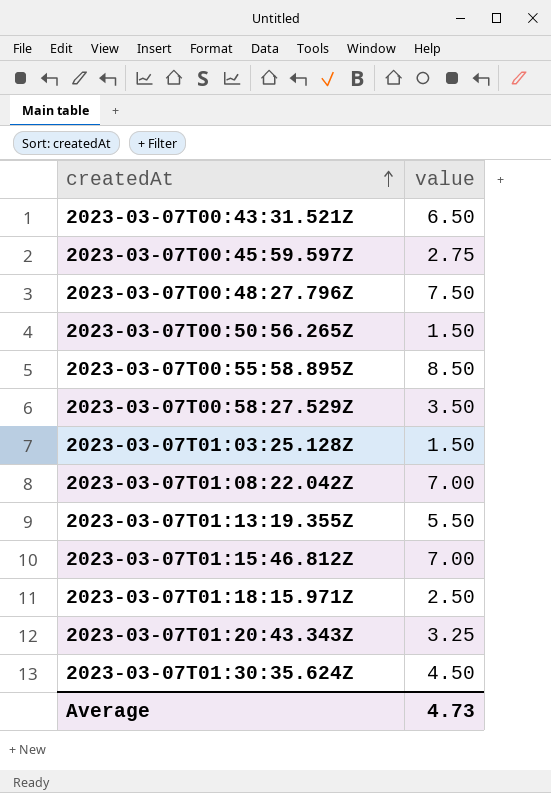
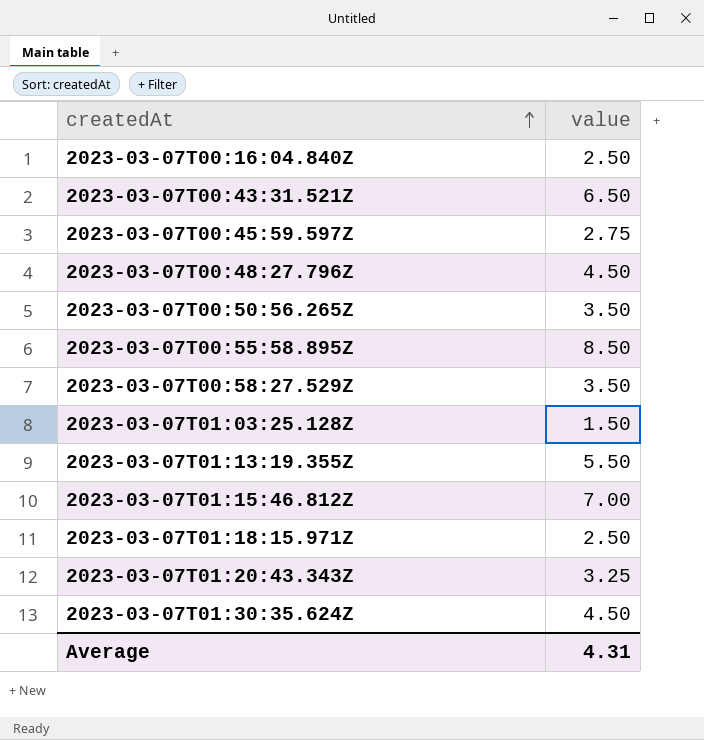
row 2023-03-07T01:08:22.042Z: 7.00 -> none
row 2023-03-07T00:16:04.840Z: none -> 2.50
2023-03-07T00:48:27.796Z | value: 7.50 -> 4.50
2023-03-07T00:50:56.265Z | value: 1.50 -> 3.50
Average | value: 4.73 -> 4.31

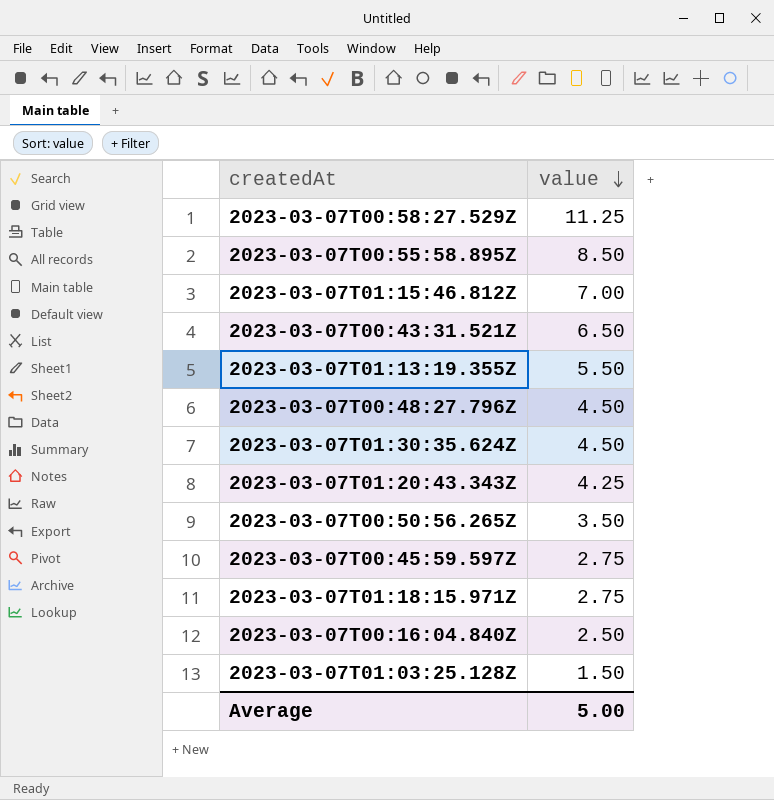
row order: createdAt ascending -> value descending
2023-03-07T00:58:27.529Z | value: 3.50 -> 11.25
2023-03-07T01:20:43.343Z | value: 3.25 -> 4.25
2023-03-07T01:18:15.971Z | value: 2.50 -> 2.75
Average | value: 4.31 -> 5.00

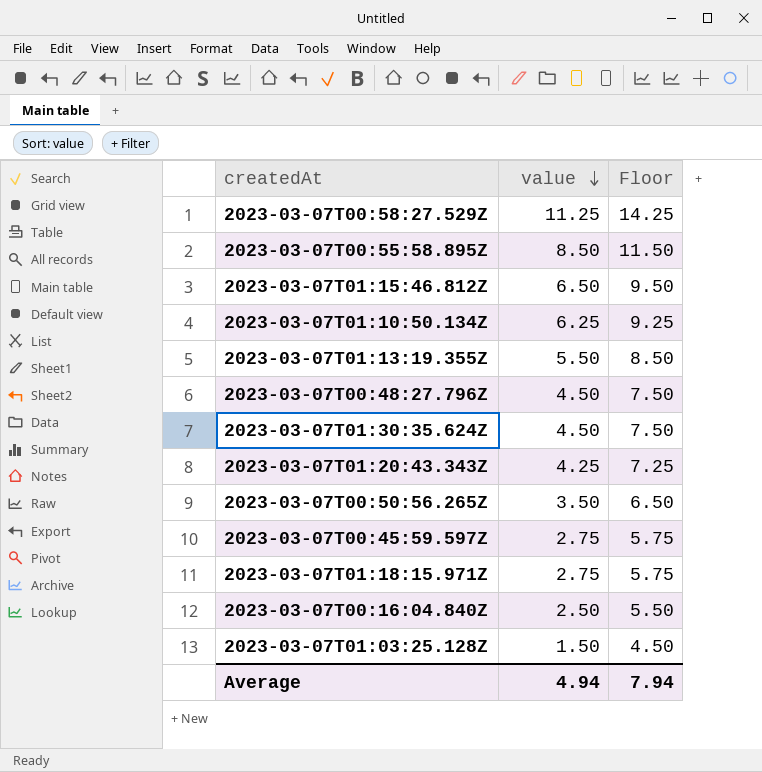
column Floor | formula: none -> [value] + 3
row 2023-03-07T00:43:31.521Z: 6.50 -> none
2023-03-07T01:15:46.812Z | value: 7.00 -> 6.50
row 2023-03-07T01:10:50.134Z: none -> 6.25 | 9.25
Average | value: 5.00 -> 4.94

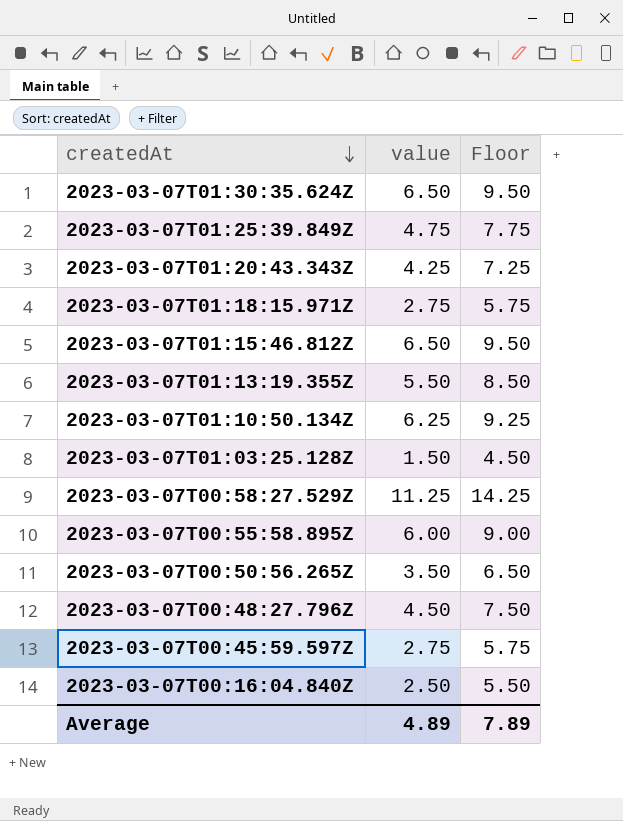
row order: value descending -> createdAt descending
2023-03-07T01:30:35.624Z | value: 4.50 -> 6.50
2023-03-07T01:30:35.624Z | Floor: 7.50 -> 9.50
row 2023-03-07T01:25:39.849Z: none -> 4.75 | 7.75
2023-03-07T00:55:58.895Z | value: 8.50 -> 6.00
2023-03-07T00:55:58.895Z | Floor: 11.50 -> 9.00
Average | value: 4.94 -> 4.89
Average | Floor: 7.94 -> 7.89

